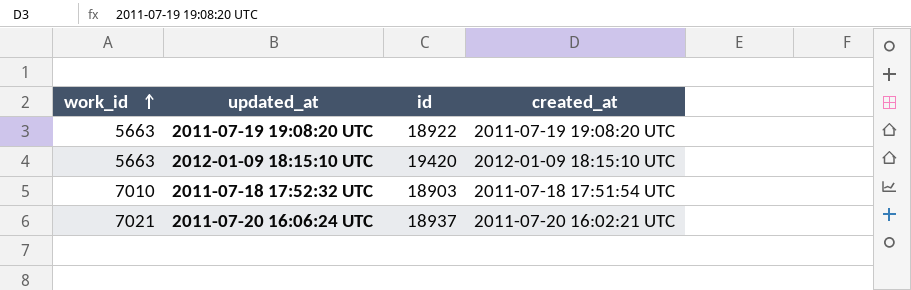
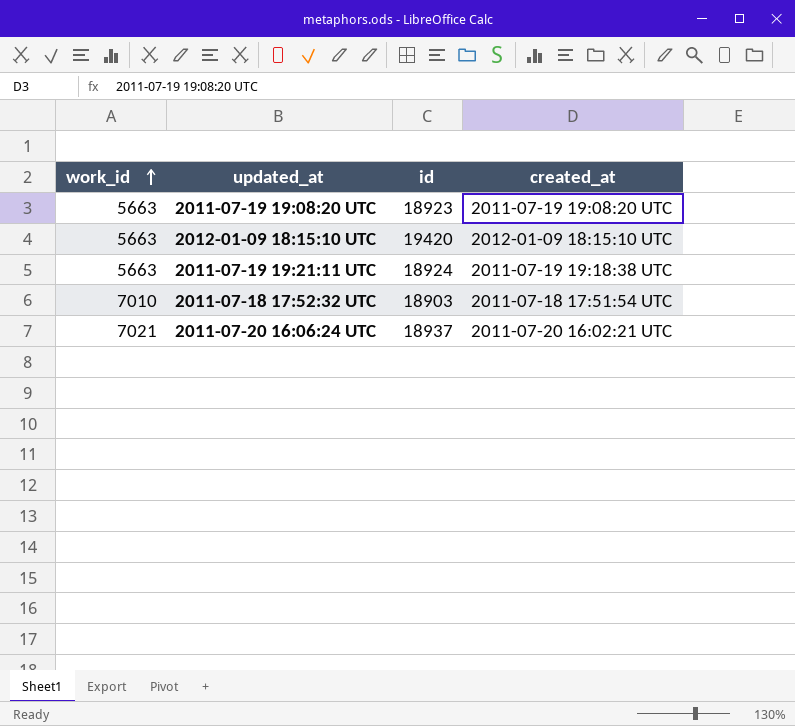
2011-07-19 19:08:20 UTC | id: 18922 -> 18923
row 2011-07-19 19:21:11 UTC: none -> 5663 | 18924 | 2011-07-19 19:18:38 UTC

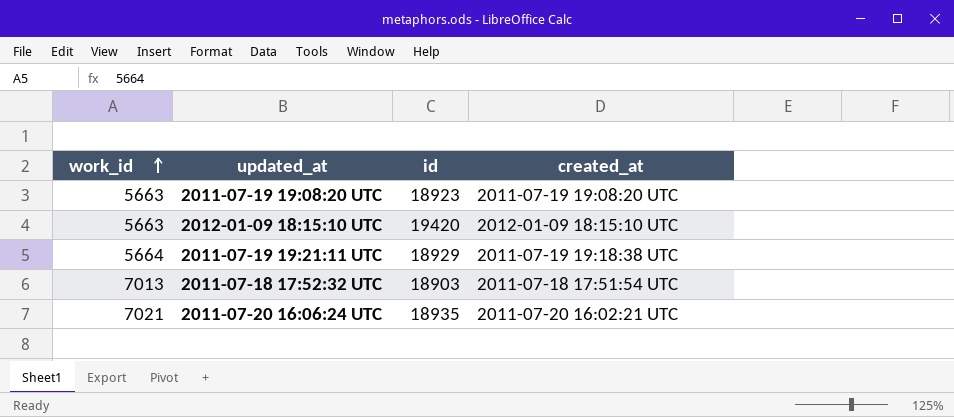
2011-07-19 19:21:11 UTC | work_id: 5663 -> 5664
2011-07-19 19:21:11 UTC | id: 18924 -> 18929
2011-07-18 17:52:32 UTC | work_id: 7010 -> 7013
2011-07-20 16:06:24 UTC | id: 18937 -> 18935

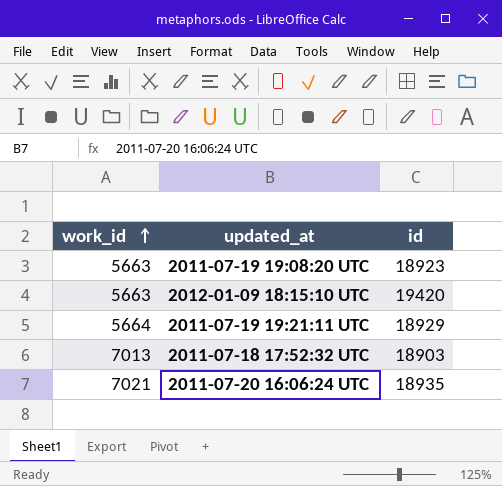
column created_at | position: 4 -> none

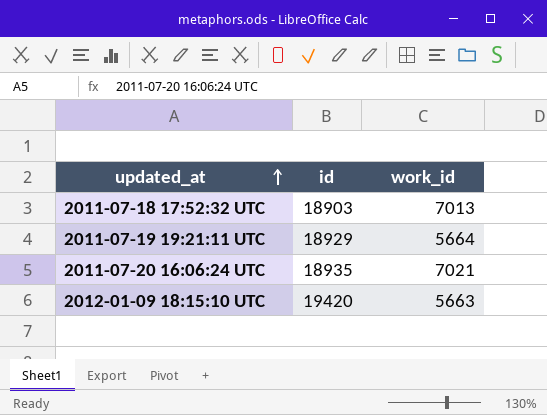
row order: work_id ascending -> updated_at ascending
column work_id | position: 1 -> 3
row 2011-07-19 19:08:20 UTC: 5663 | 18923 -> none

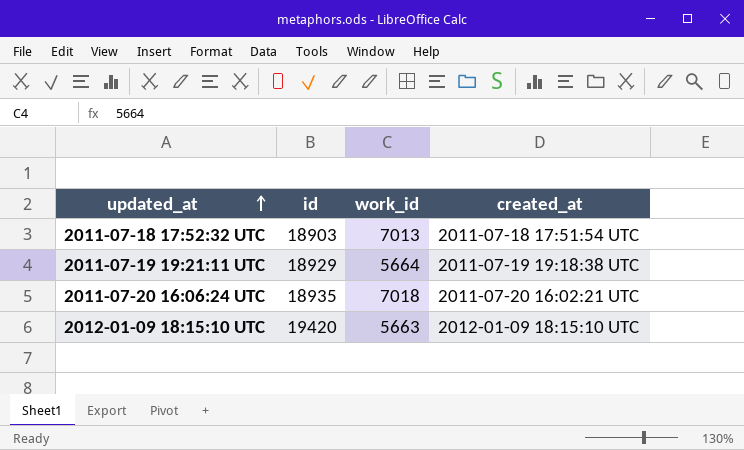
column created_at | position: none -> 4
2011-07-20 16:06:24 UTC | work_id: 7021 -> 7018

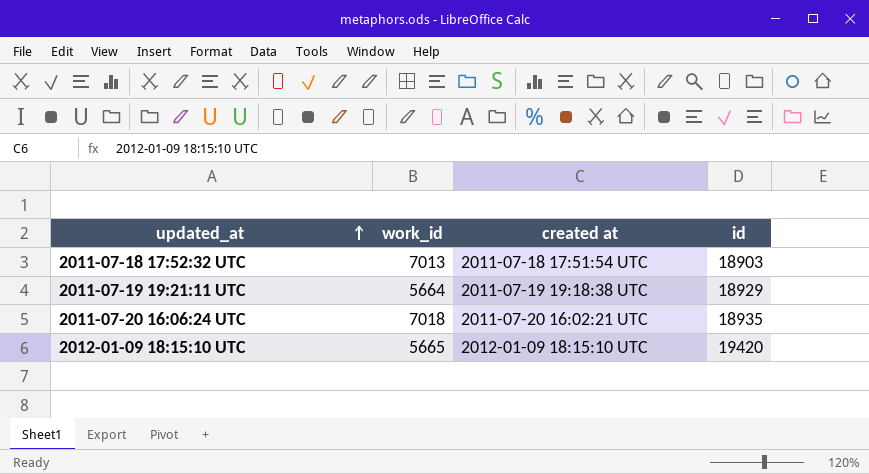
column name: created_at -> created at
column id | position: 2 -> 4
2012-01-09 18:15:10 UTC | work_id: 5663 -> 5665

